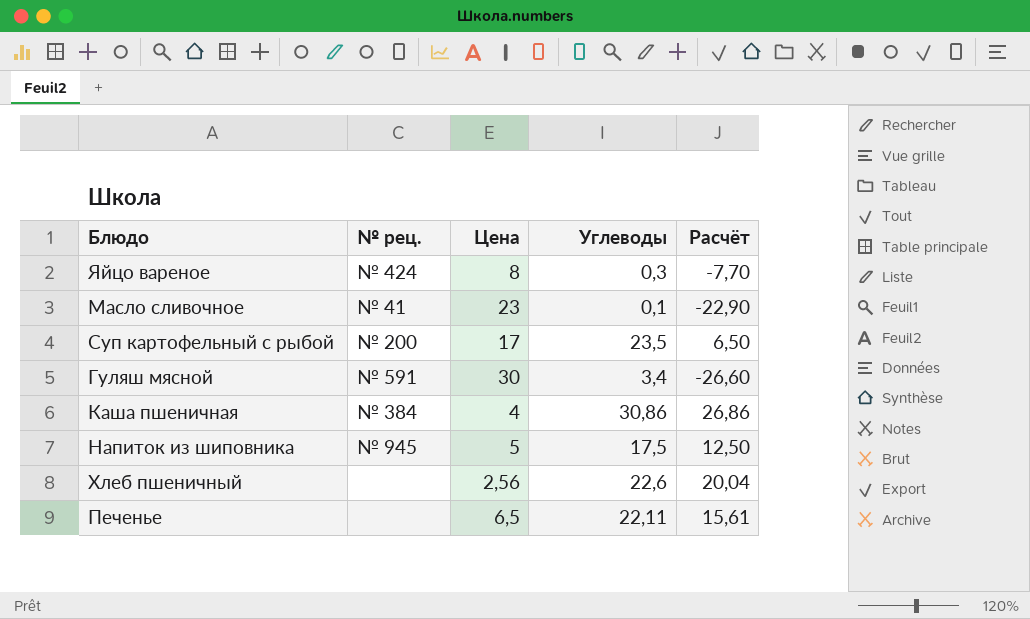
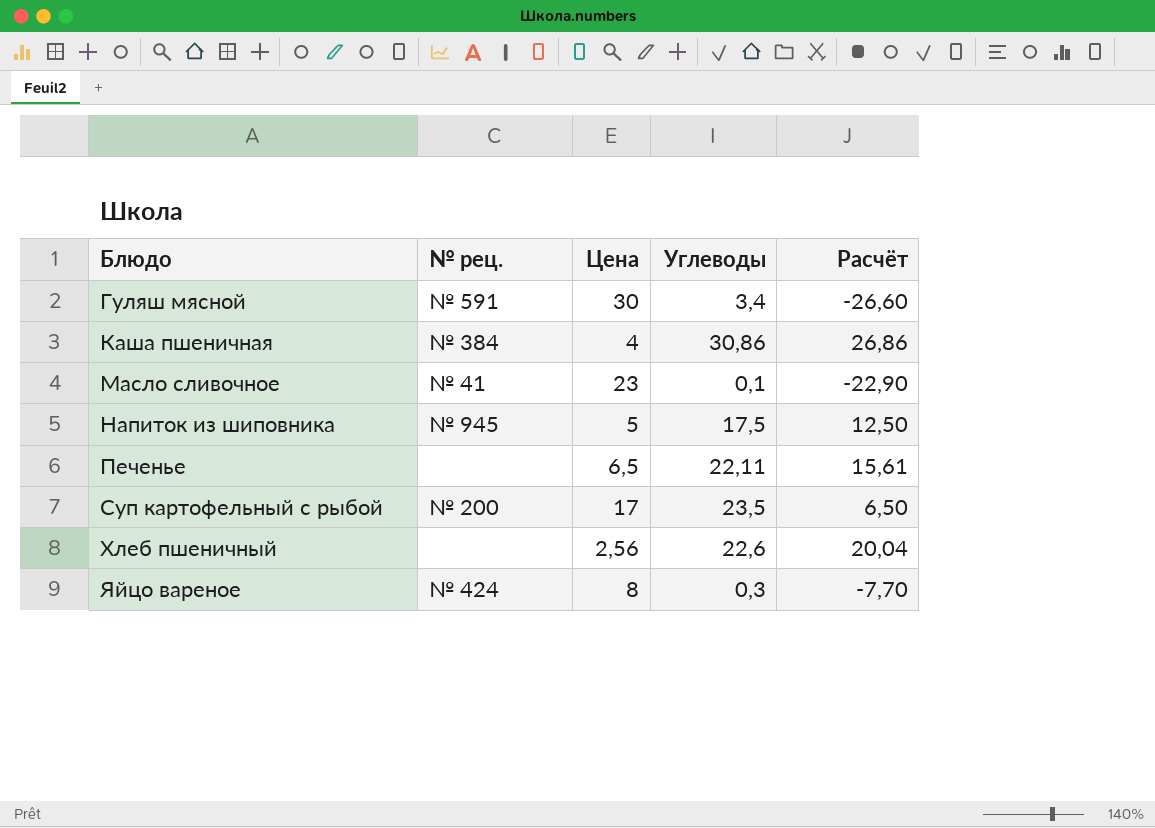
row order: none -> Блюдо ascending

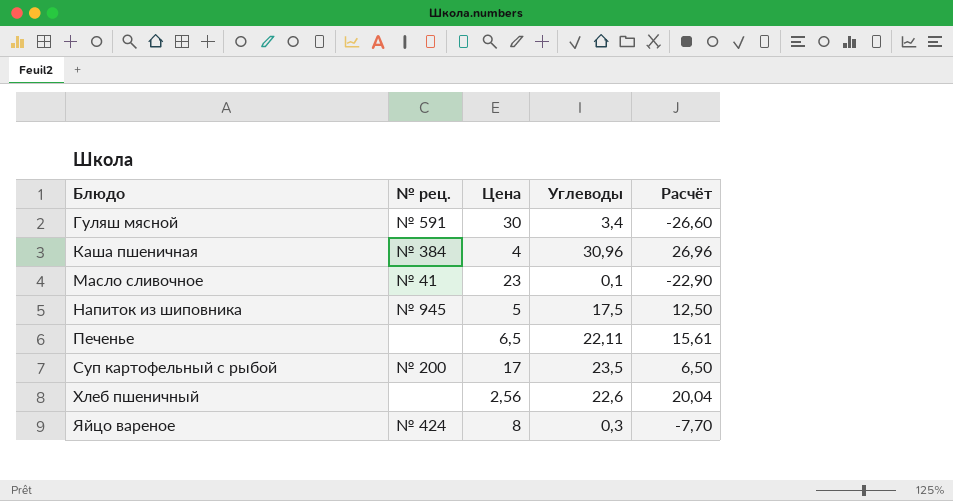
Каша пшеничная | Углеводы: 30,86 -> 30,96
Каша пшеничная | Расчёт: 26,86 -> 26,96

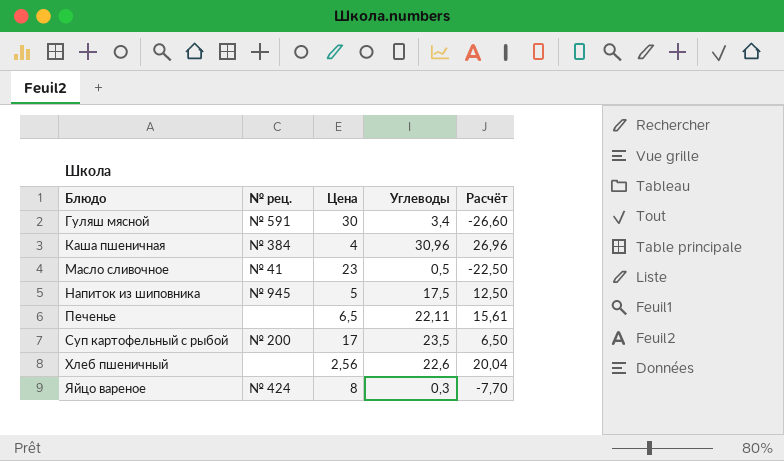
Масло сливочное | Углеводы: 0,1 -> 0,5
Масло сливочное | Расчёт: -22,90 -> -22,50

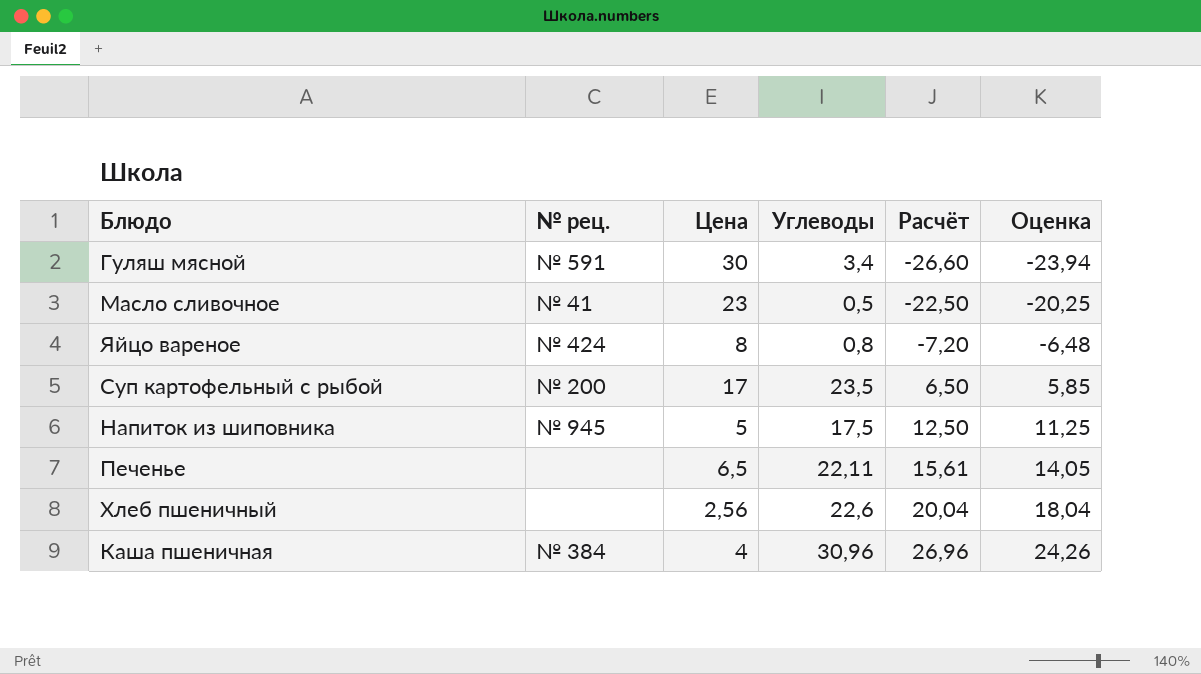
row order: Блюдо ascending -> Расчёт ascending
column Оценка | formula: none -> [Расчёт] * 0,9
Яйцо вареное | Углеводы: 0,3 -> 0,8
Яйцо вареное | Расчёт: -7,70 -> -7,20

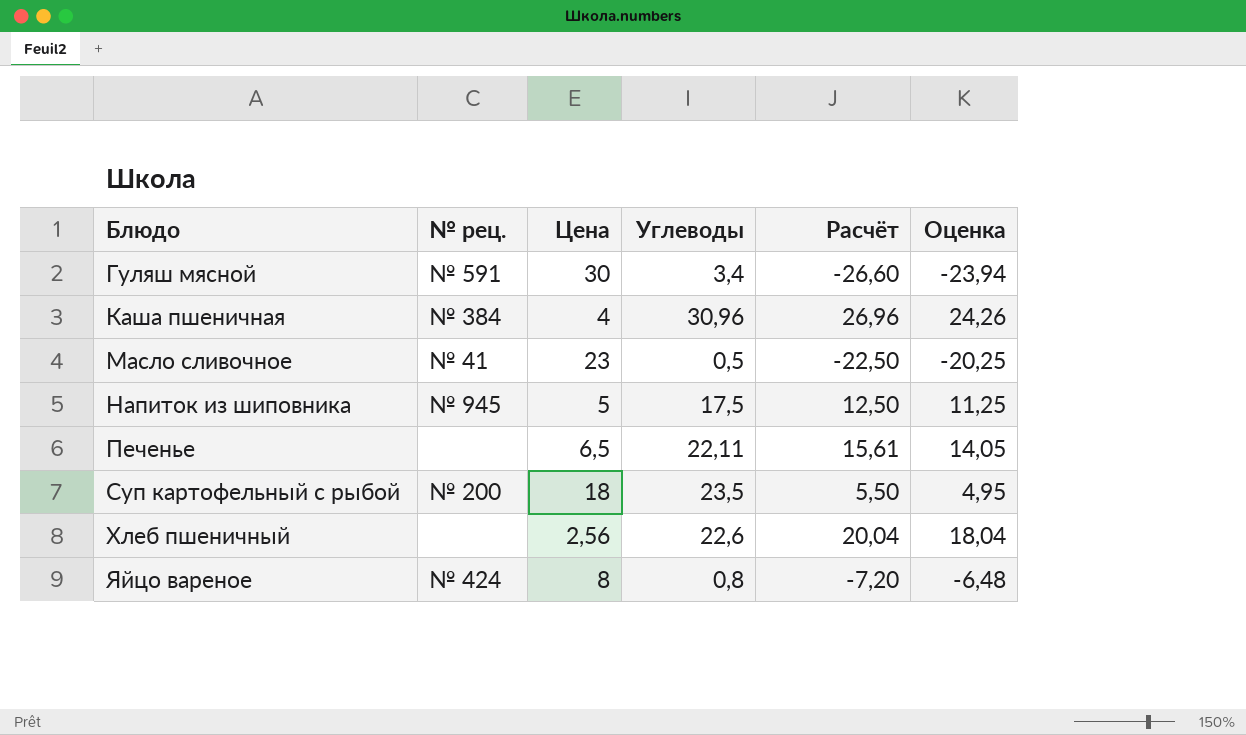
row order: Расчёт ascending -> Блюдо ascending
Суп картофельный с рыбой | Цена: 17 -> 18
Суп картофельный с рыбой | Расчёт: 6,50 -> 5,50
Суп картофельный с рыбой | Оценка: 5,85 -> 4,95

